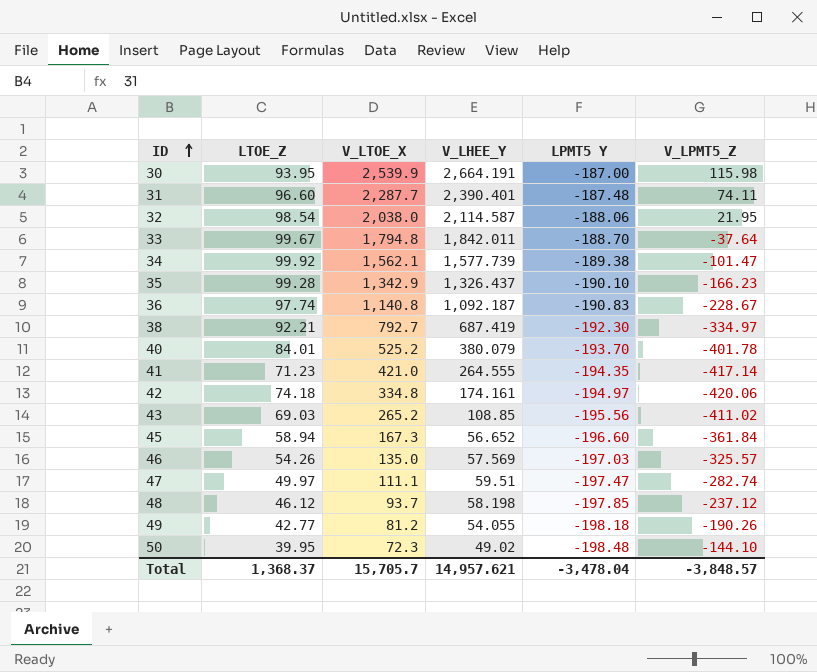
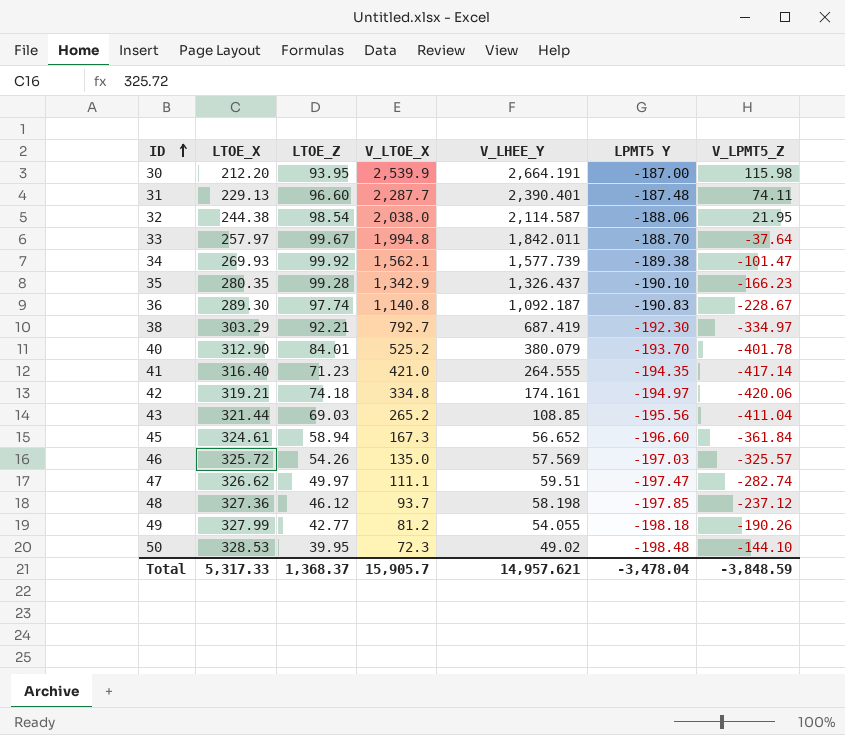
column LTOE_X | position: none -> 2
33 | V_LTOE_X: 1,794.8 -> 1,994.8
43 | V_LPMT5_Z: -411.02 -> -411.04
Total | V_LTOE_X: 15,705.7 -> 15,905.7
Total | V_LPMT5_Z: -3,848.57 -> -3,848.59

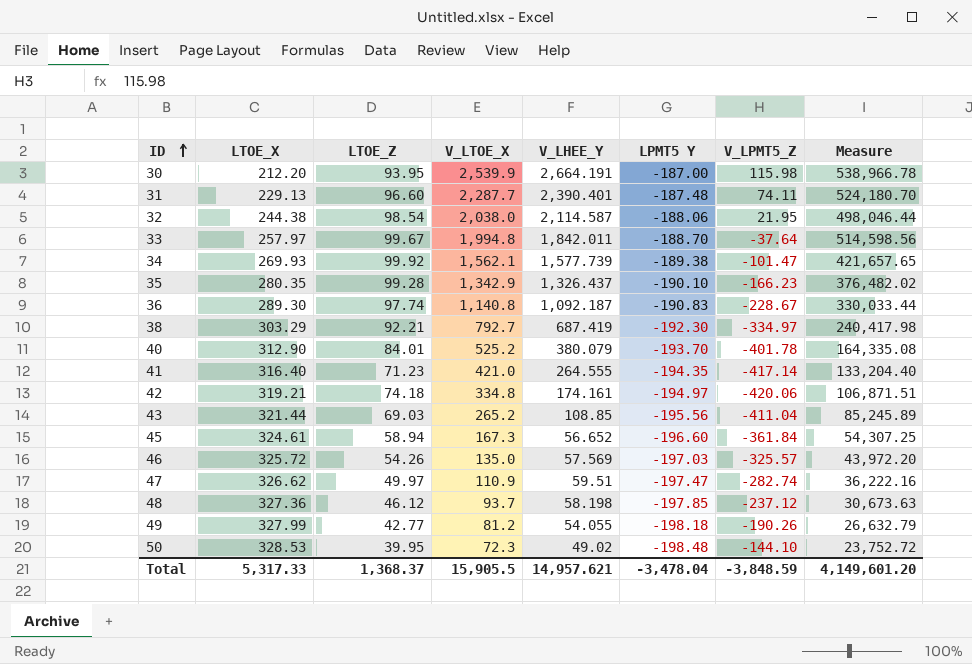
column Measure | formula: none -> [LTOE_X] * [V_LTOE_X]
47 | V_LTOE_X: 111.1 -> 110.9
Total | V_LTOE_X: 15,905.7 -> 15,905.5

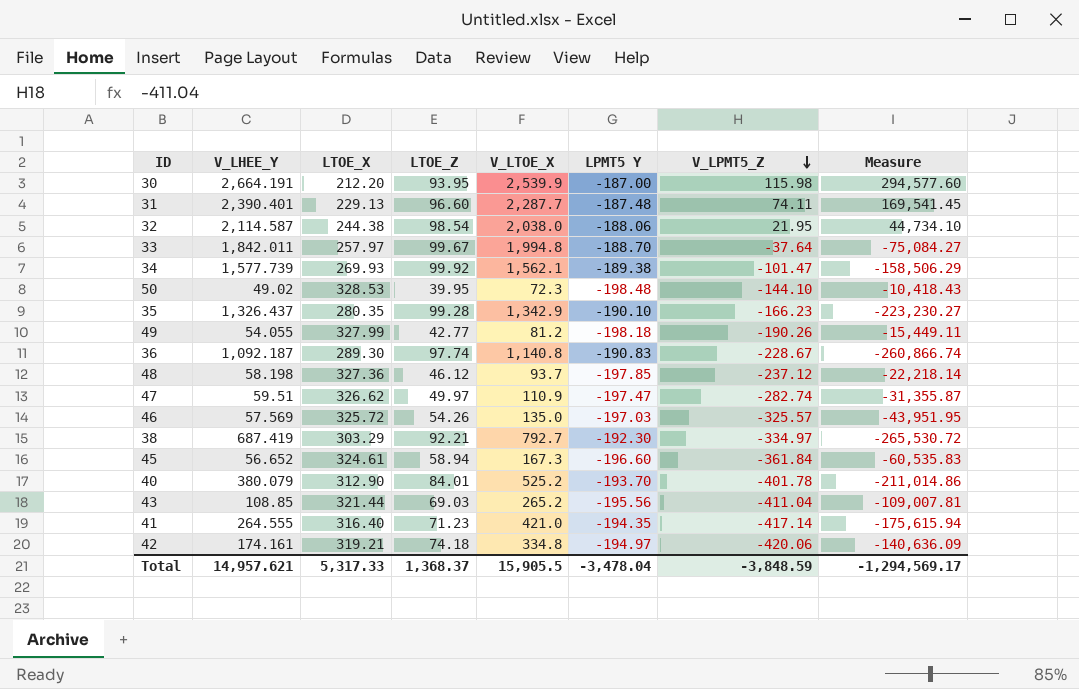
row order: ID ascending -> V_LPMT5_Z descending
column V_LHEE_Y | position: 5 -> 2
column Measure | formula: [LTOE_X] * [V_LTOE_X] -> [V_LTOE_X] * [V_LPMT5_Z]
Total | Measure: 4,149,601.20 -> -1,294,569.17

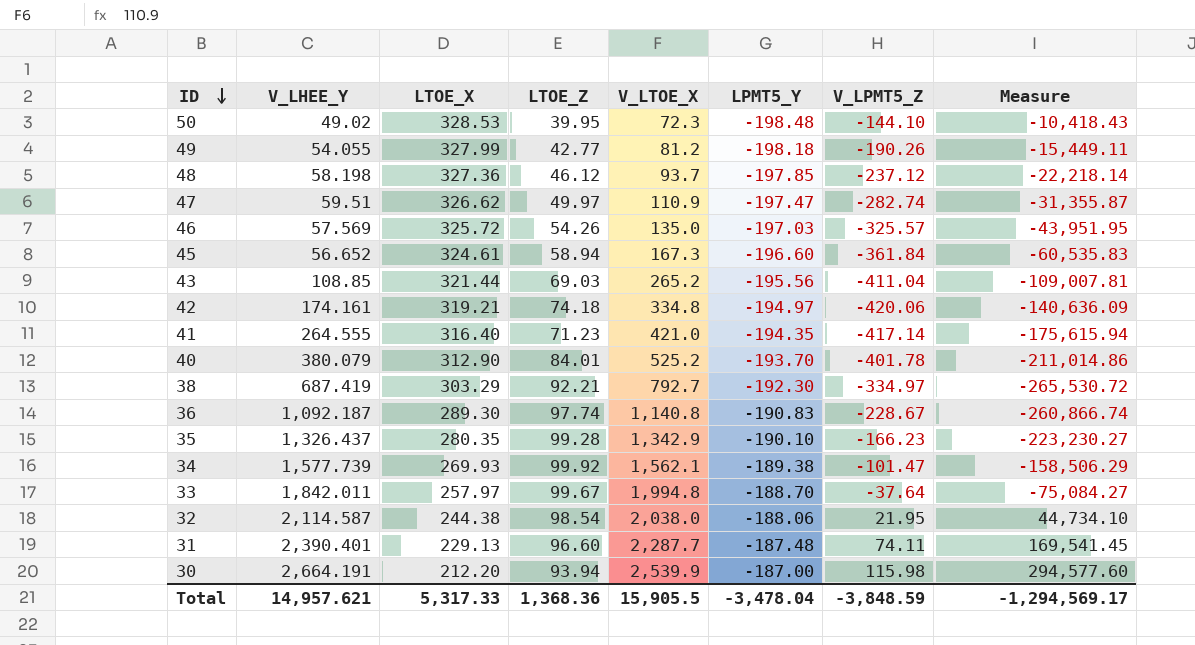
row order: V_LPMT5_Z descending -> ID descending
column name: LPMT5 Y -> LPMT5_Y
30 | LTOE_Z: 93.95 -> 93.94
Total | LTOE_Z: 1,368.37 -> 1,368.36

